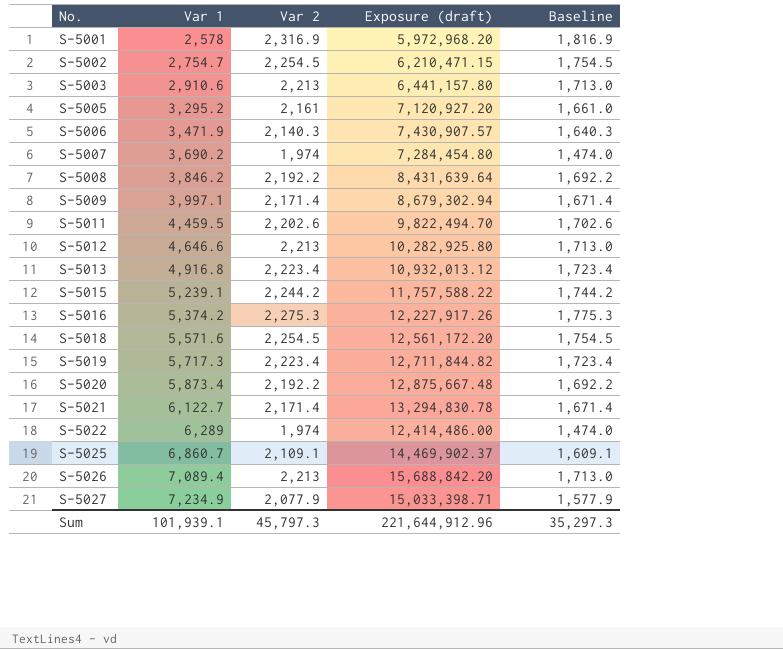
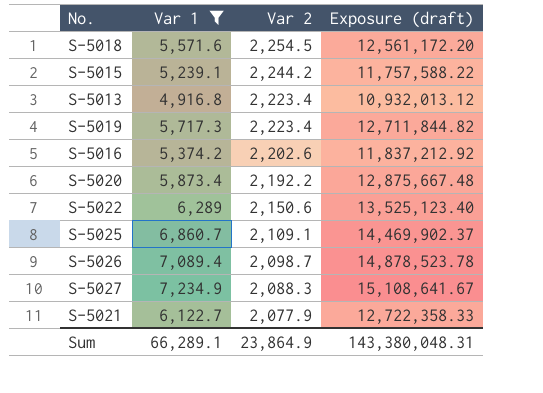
filter: none -> Var 1 >= 4,916.8
row order: No. ascending -> Var 2 descending
column Baseline | formula: [Var 2] - 500 -> none
S-5016 | Var 2: 2,275.3 -> 2,202.6
S-5016 | Exposure (draft): 12,227,917.26 -> 11,837,212.92
S-5022 | Var 2: 1,974 -> 2,150.6
S-5022 | Exposure (draft): 12,414,486.00 -> 13,525,123.40
S-5026 | Var 2: 2,213 -> 2,098.7
S-5026 | Exposure (draft): 15,688,842.20 -> 14,878,523.78
S-5027 | Var 2: 2,077.9 -> 2,088.3
S-5027 | Exposure (draft): 15,033,398.71 -> 15,108,641.67
S-5021 | Var 2: 2,171.4 -> 2,077.9
S-5021 | Exposure (draft): 13,294,830.78 -> 12,722,358.33
Sum | Var 1: 101,939.1 -> 66,289.1
Sum | Var 2: 45,797.3 -> 23,864.9
Sum | Exposure (draft): 221,644,912.96 -> 143,380,048.31

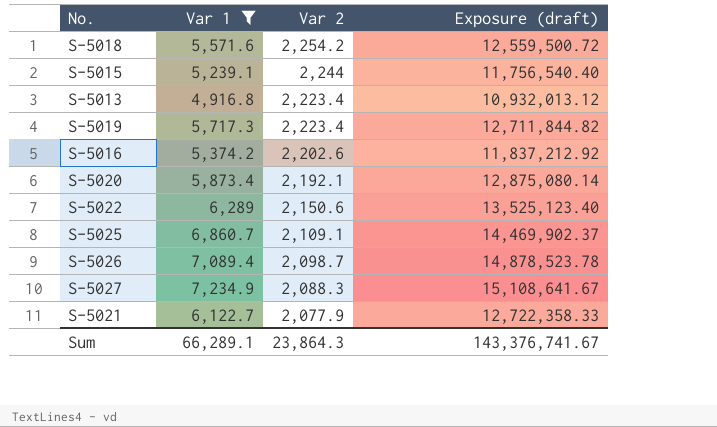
S-5018 | Var 2: 2,254.5 -> 2,254.2
S-5018 | Exposure (draft): 12,561,172.20 -> 12,559,500.72
S-5015 | Var 2: 2,244.2 -> 2,244
S-5015 | Exposure (draft): 11,757,588.22 -> 11,756,540.40
S-5020 | Var 2: 2,192.2 -> 2,192.1
S-5020 | Exposure (draft): 12,875,667.48 -> 12,875,080.14
Sum | Var 2: 23,864.9 -> 23,864.3
Sum | Exposure (draft): 143,380,048.31 -> 143,376,741.67

